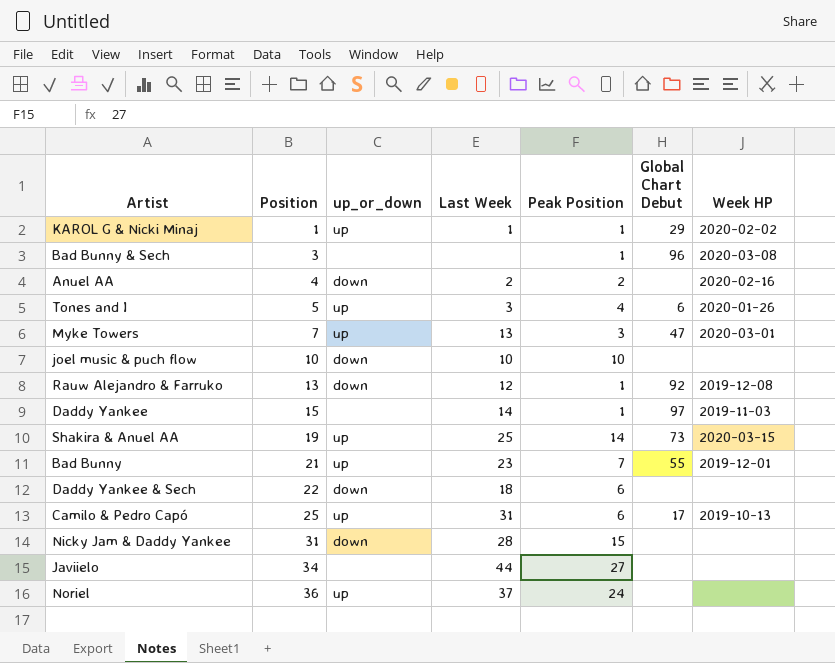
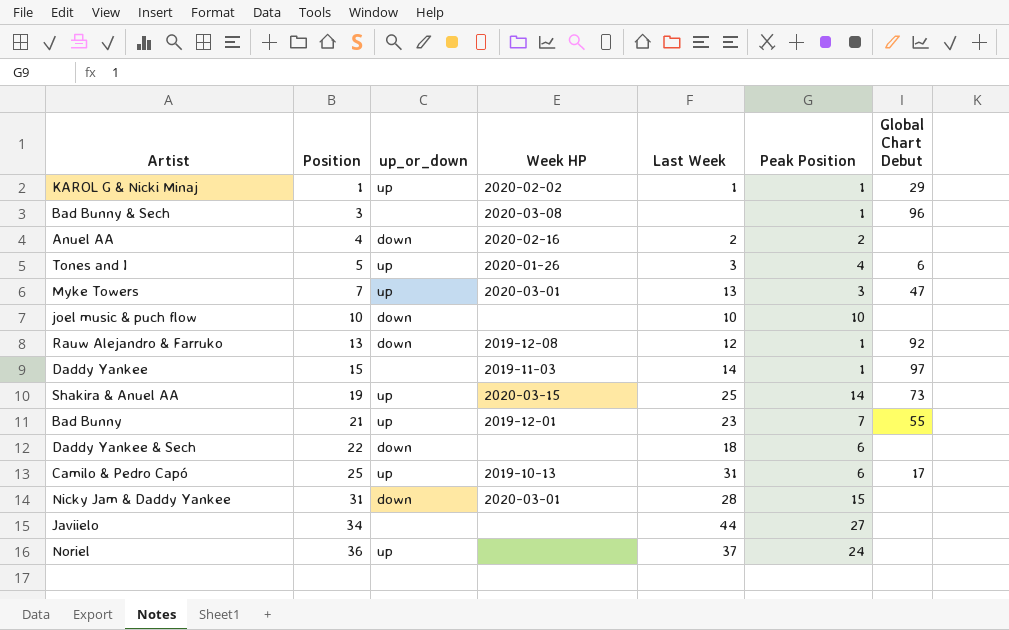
column Week HP | position: 7 -> 4
Nicky Jam & Daddy Yankee | Week HP: none -> 2020-03-01

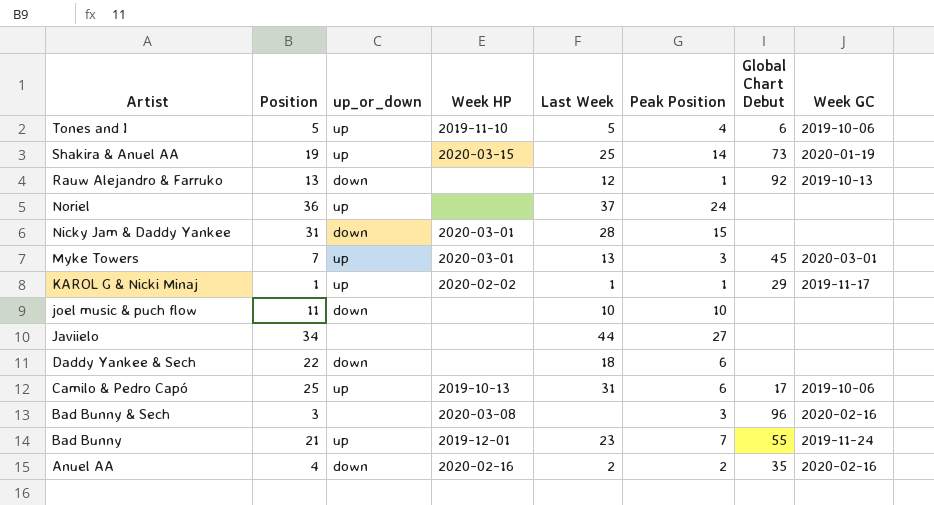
row order: Position ascending -> Artist descending
column Week GC | position: none -> 8
row Daddy Yankee: 15 | none | 2019-11-03 | 14 | 1 | 97 -> none
Tones and I | Week HP: 2020-01-26 -> 2019-11-10
Tones and I | Last Week: 3 -> 5
Rauw Alejandro & Farruko | Week HP: 2019-12-08 -> none
Myke Towers | Global Chart Debut: 47 -> 45
joel music & puch flow | Position: 10 -> 11
Bad Bunny & Sech | Peak Position: 1 -> 3
Anuel AA | Global Chart Debut: none -> 35

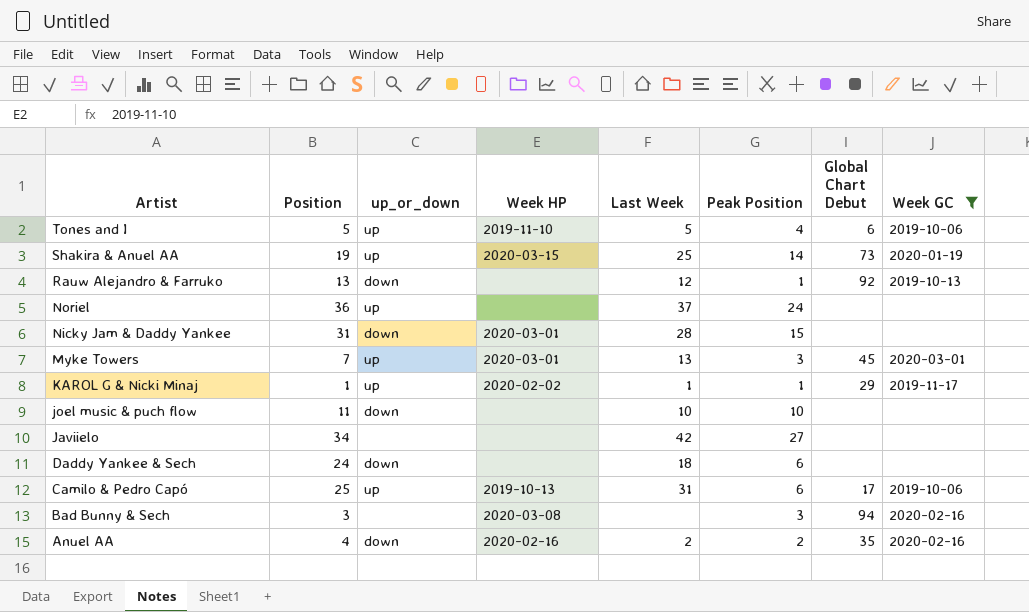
filter: none -> Week GC != 2019-11-24
Javiielo | Last Week: 44 -> 42
Daddy Yankee & Sech | Position: 22 -> 24
Bad Bunny & Sech | Global Chart Debut: 96 -> 94

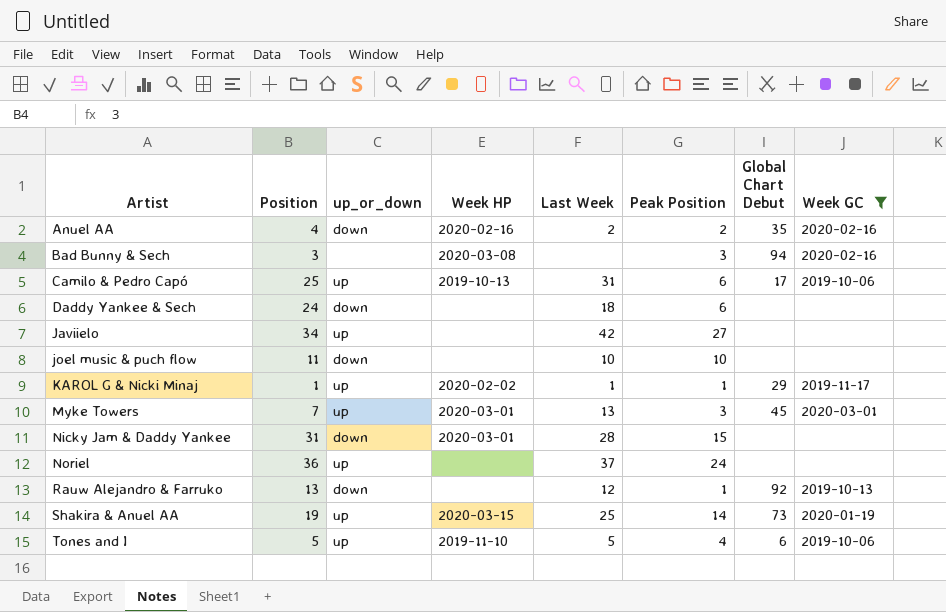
row order: Artist descending -> Artist ascending
Javiielo | up_or_down: none -> up

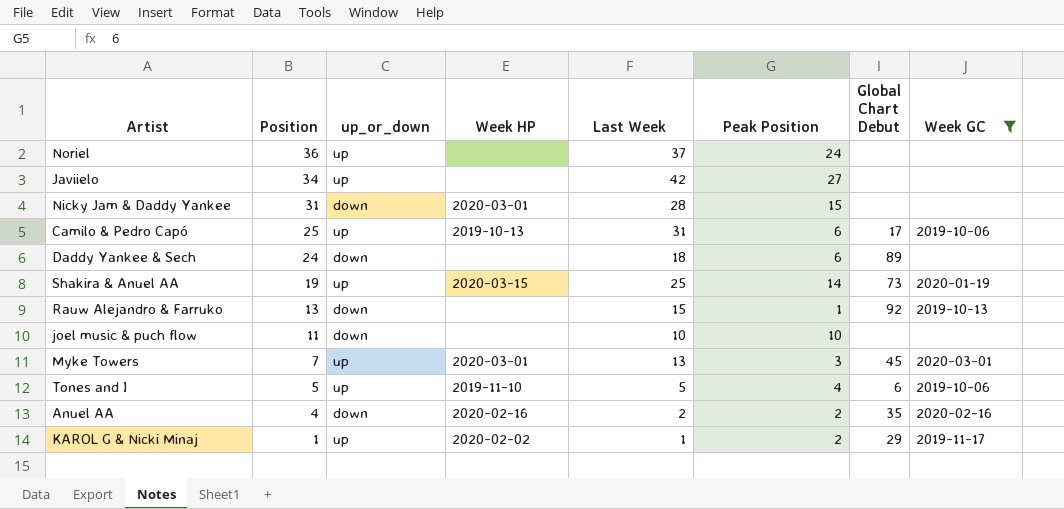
row order: Artist ascending -> Position descending
row Bad Bunny & Sech: 3 | none | 2020-03-08 | none | 3 | 94 | 2020-02-16 -> none
Daddy Yankee & Sech | Global Chart Debut: none -> 89
Rauw Alejandro & Farruko | Last Week: 12 -> 15
KAROL G & Nicki Minaj | Peak Position: 1 -> 2

